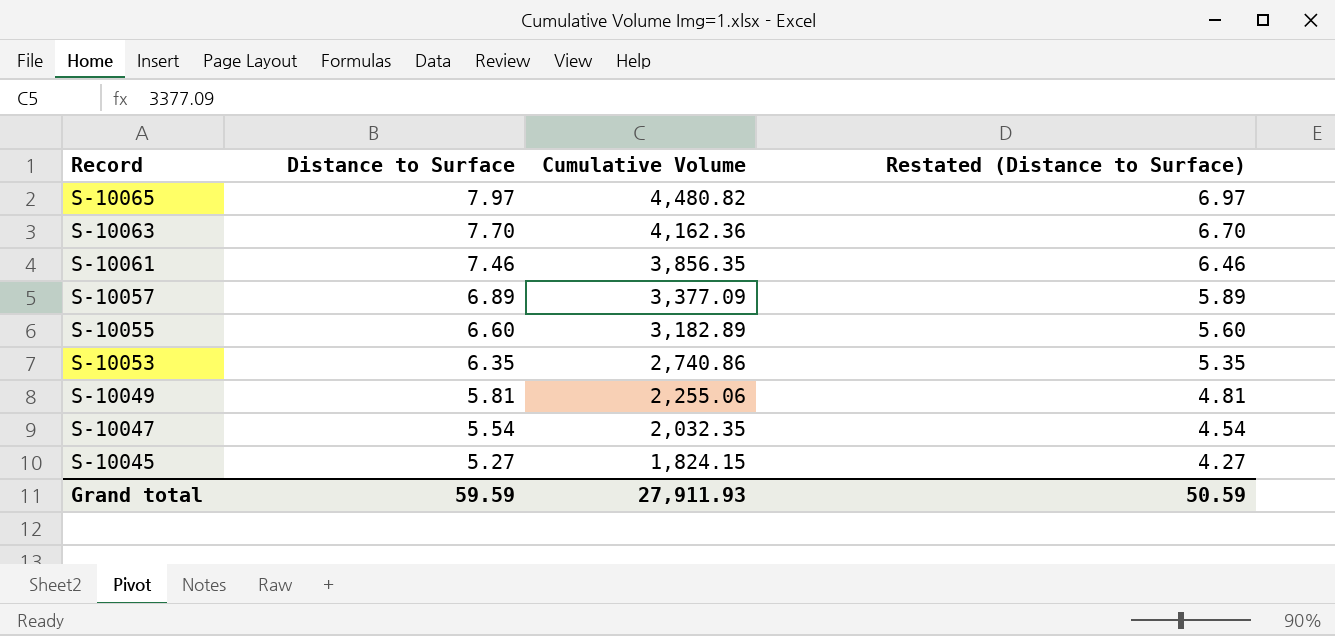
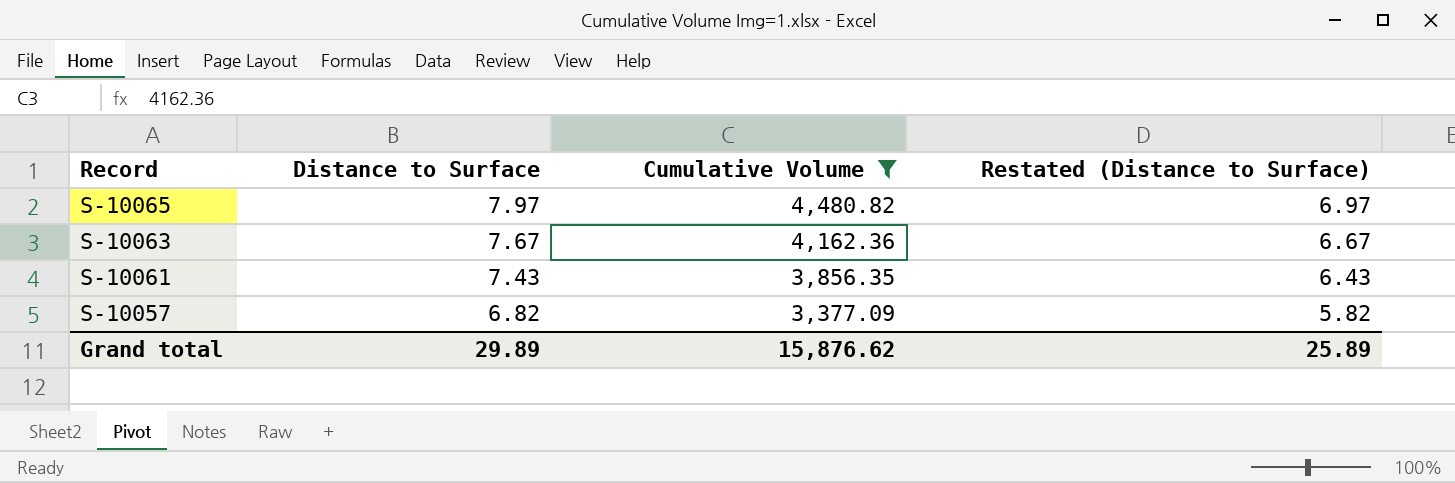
filter: none -> Cumulative Volume >= 3,377.09
S-10063 | Distance to Surface: 7.70 -> 7.67
S-10063 | Restated (Distance to Surface): 6.70 -> 6.67
S-10061 | Distance to Surface: 7.46 -> 7.43
S-10061 | Restated (Distance to Surface): 6.46 -> 6.43
S-10057 | Distance to Surface: 6.89 -> 6.82
S-10057 | Restated (Distance to Surface): 5.89 -> 5.82
Grand total | Distance to Surface: 59.59 -> 29.89
Grand total | Cumulative Volume: 27,911.93 -> 15,876.62
Grand total | Restated (Distance to Surface): 50.59 -> 25.89

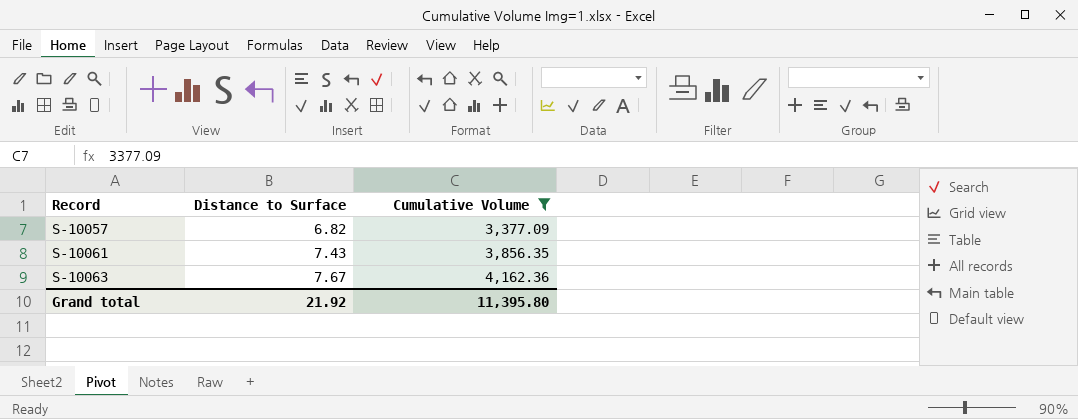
row order: Record descending -> Record ascending
column Restated (Distance to Surface) | formula: [Distance to Surface] - 1 -> none
row S-10065: 7.97 | 4,480.82 | 6.97 -> none
Grand total | Distance to Surface: 29.89 -> 21.92
Grand total | Cumulative Volume: 15,876.62 -> 11,395.80

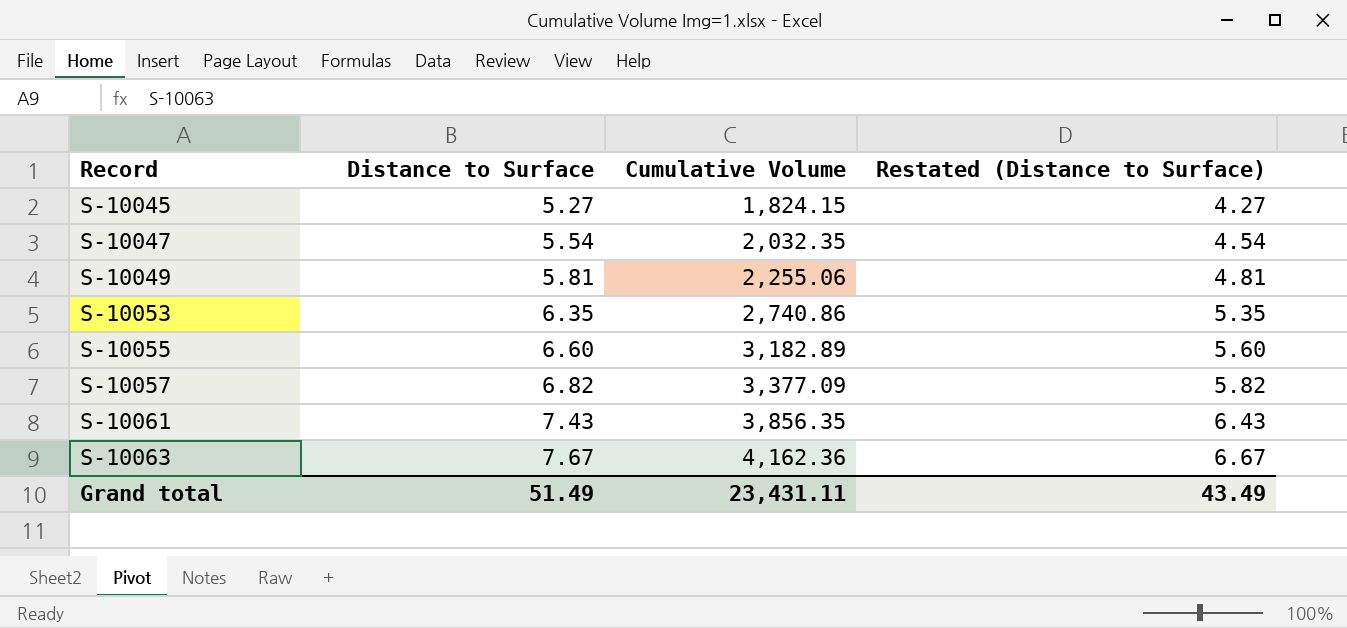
filter: Cumulative Volume >= 3,377.09 -> none
column Restated (Distance to Surface) | formula: none -> [Distance to Surface] - 1
Grand total | Distance to Surface: 21.92 -> 51.49
Grand total | Cumulative Volume: 11,395.80 -> 23,431.11

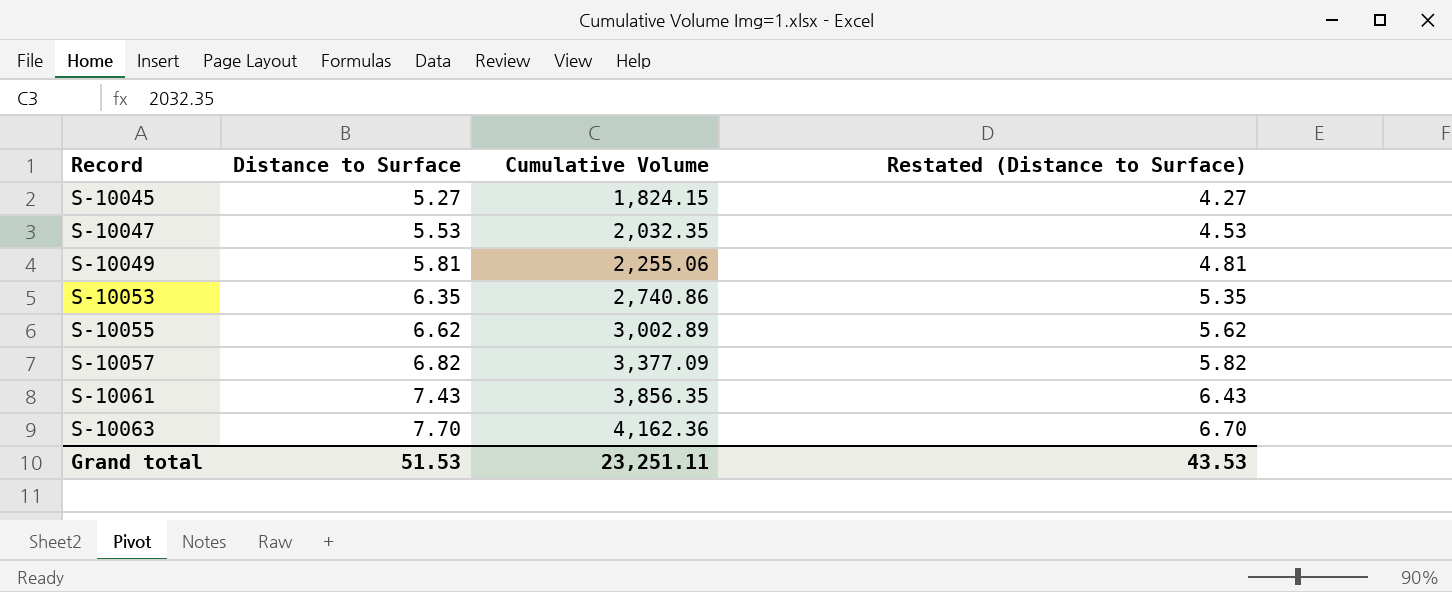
S-10047 | Distance to Surface: 5.54 -> 5.53
S-10047 | Restated (Distance to Surface): 4.54 -> 4.53
S-10055 | Distance to Surface: 6.60 -> 6.62
S-10055 | Cumulative Volume: 3,182.89 -> 3,002.89
S-10055 | Restated (Distance to Surface): 5.60 -> 5.62
S-10063 | Distance to Surface: 7.67 -> 7.70
S-10063 | Restated (Distance to Surface): 6.67 -> 6.70
Grand total | Distance to Surface: 51.49 -> 51.53
Grand total | Cumulative Volume: 23,431.11 -> 23,251.11
Grand total | Restated (Distance to Surface): 43.49 -> 43.53

